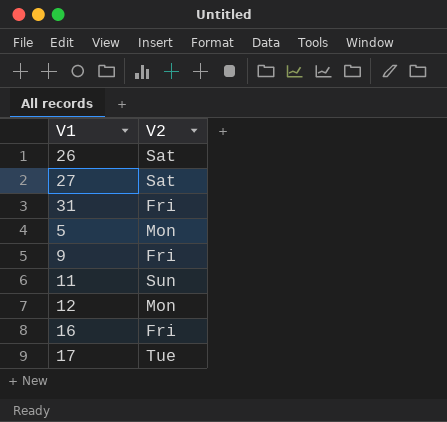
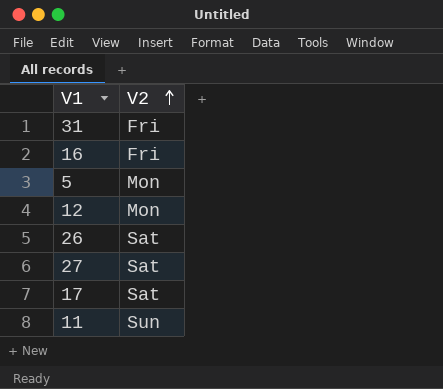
row order: none -> V2 ascending
row 9: Fri -> none
17 | V2: Tue -> Sat

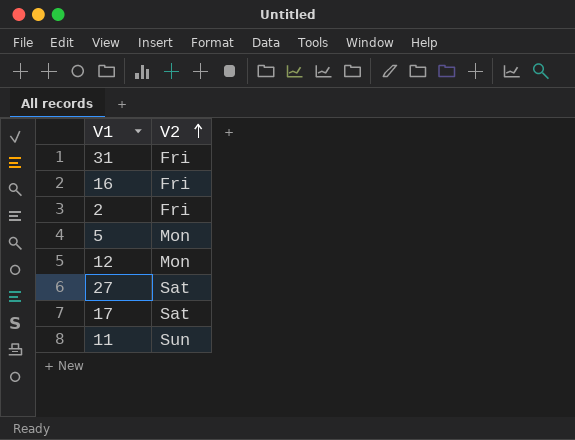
row 26: Sat -> none
row 2: none -> Fri

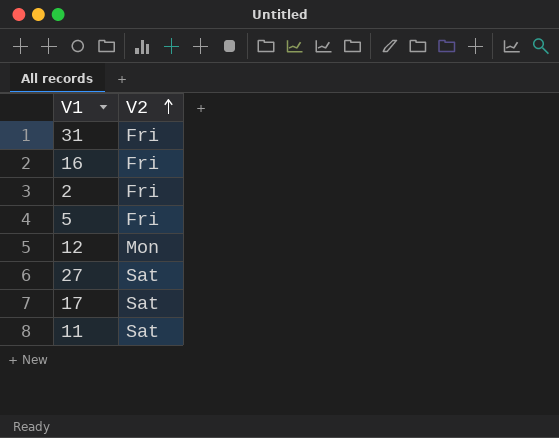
5 | V2: Mon -> Fri
11 | V2: Sun -> Sat

